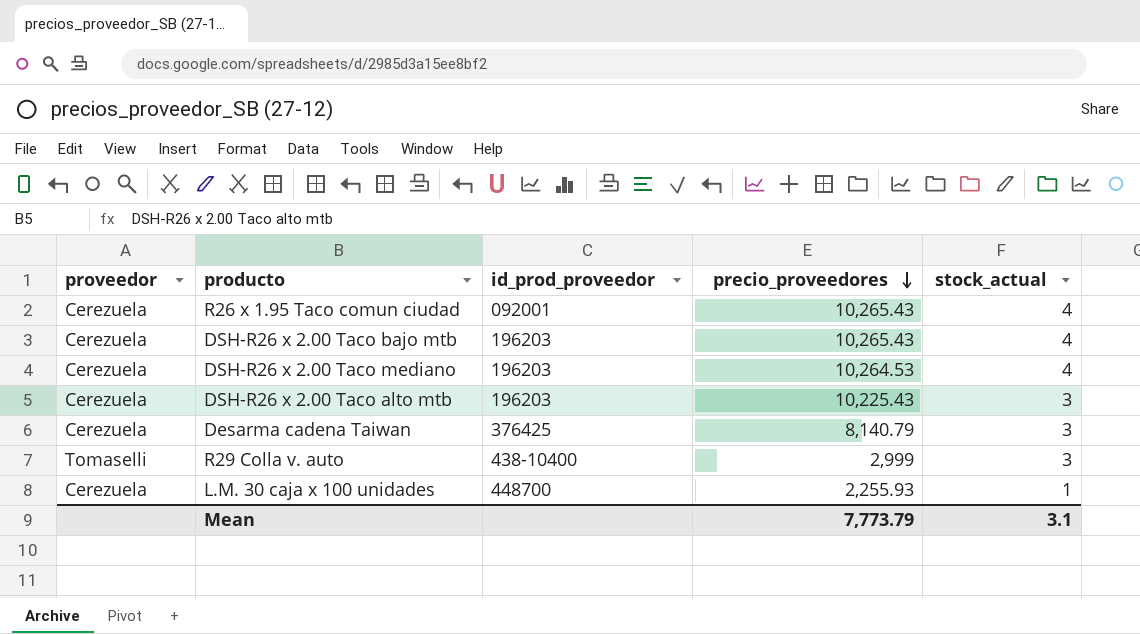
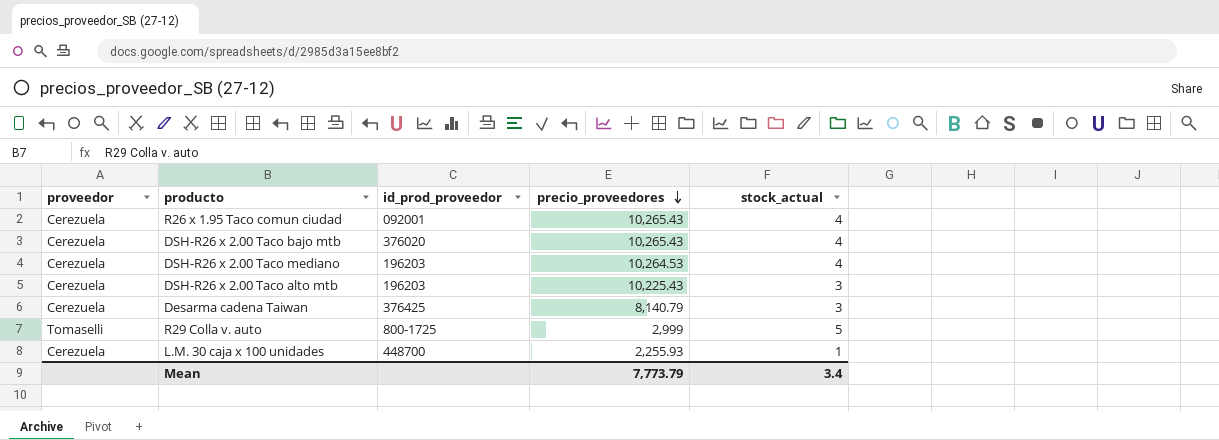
DSH-R26 x 2.00 Taco bajo mtb | id_prod_proveedor: 196203 -> 376020
R29 Colla v. auto | id_prod_proveedor: 438-10400 -> 800-1725
R29 Colla v. auto | stock_actual: 3 -> 5
Mean | stock_actual: 3.1 -> 3.4

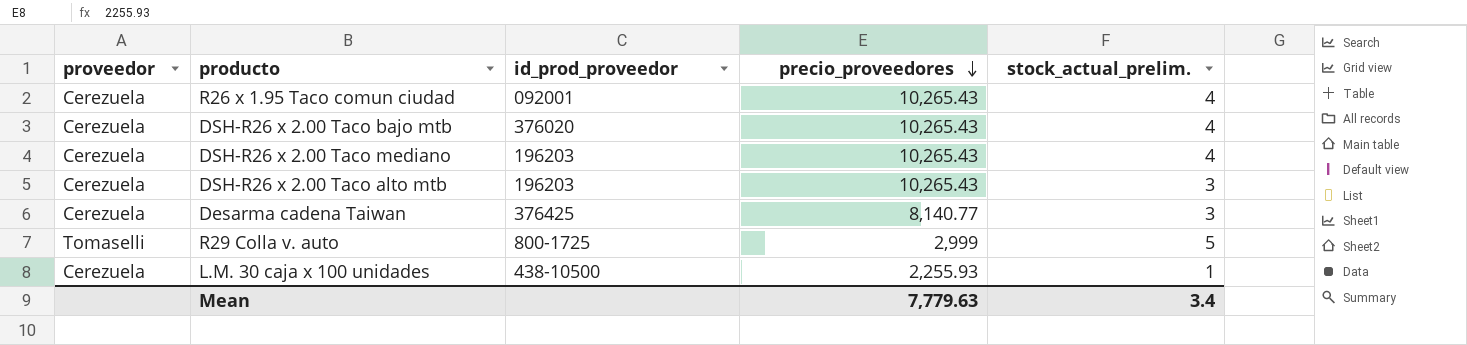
column name: stock_actual -> stock_actual_prelim.
DSH-R26 x 2.00 Taco mediano | precio_proveedores: 10,264.53 -> 10,265.43
DSH-R26 x 2.00 Taco alto mtb | precio_proveedores: 10,225.43 -> 10,265.43
Desarma cadena Taiwan | precio_proveedores: 8,140.79 -> 8,140.77
L.M. 30 caja x 100 unidades | id_prod_proveedor: 448700 -> 438-10500
Mean | precio_proveedores: 7,773.79 -> 7,779.63

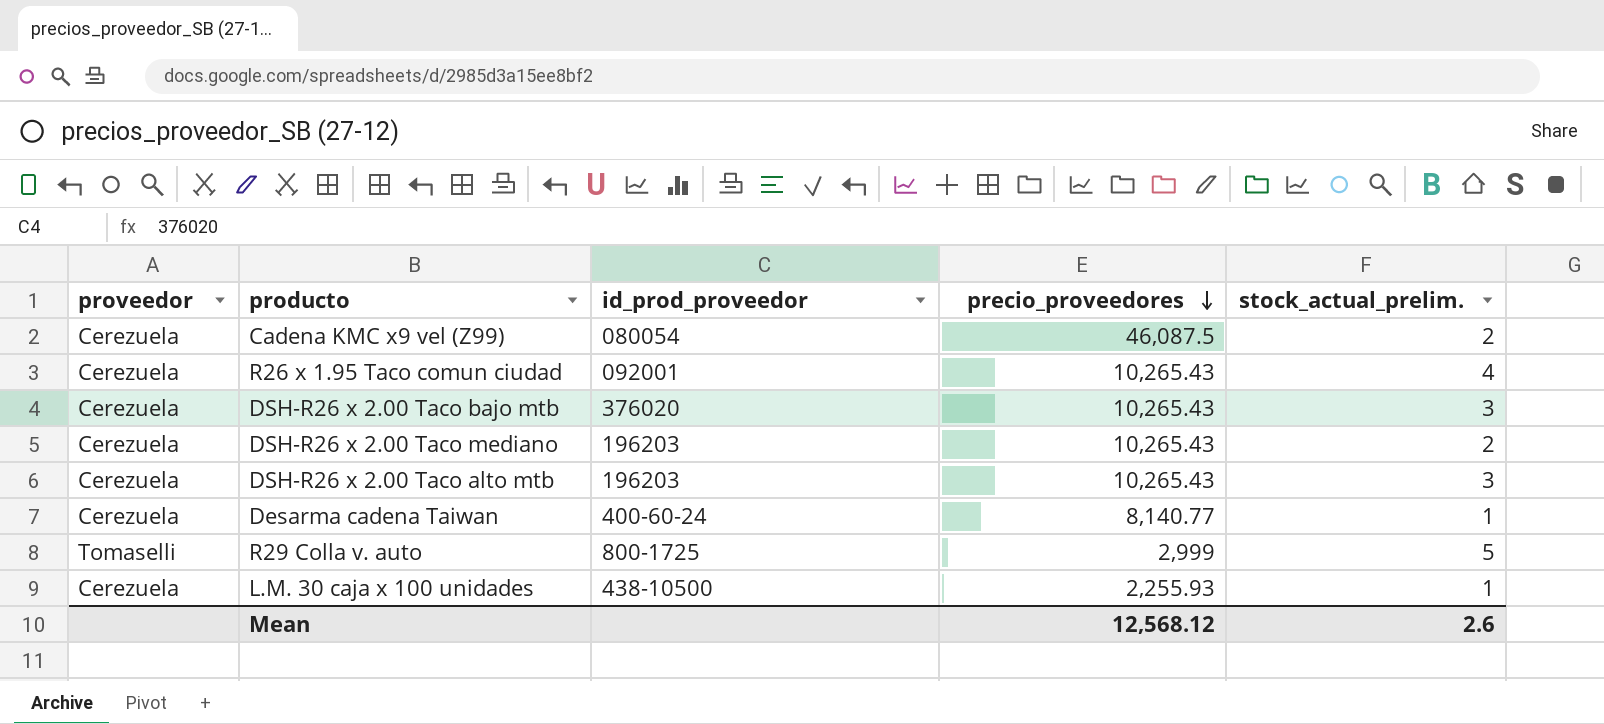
row Cadena KMC x9 vel (Z99): none -> Cerezuela | 080054 | 46,087.5 | 2
DSH-R26 x 2.00 Taco bajo mtb | stock_actual_prelim.: 4 -> 3
DSH-R26 x 2.00 Taco mediano | stock_actual_prelim.: 4 -> 2
Desarma cadena Taiwan | id_prod_proveedor: 376425 -> 400-60-24
Desarma cadena Taiwan | stock_actual_prelim.: 3 -> 1
Mean | precio_proveedores: 7,779.63 -> 12,568.12
Mean | stock_actual_prelim.: 3.4 -> 2.6

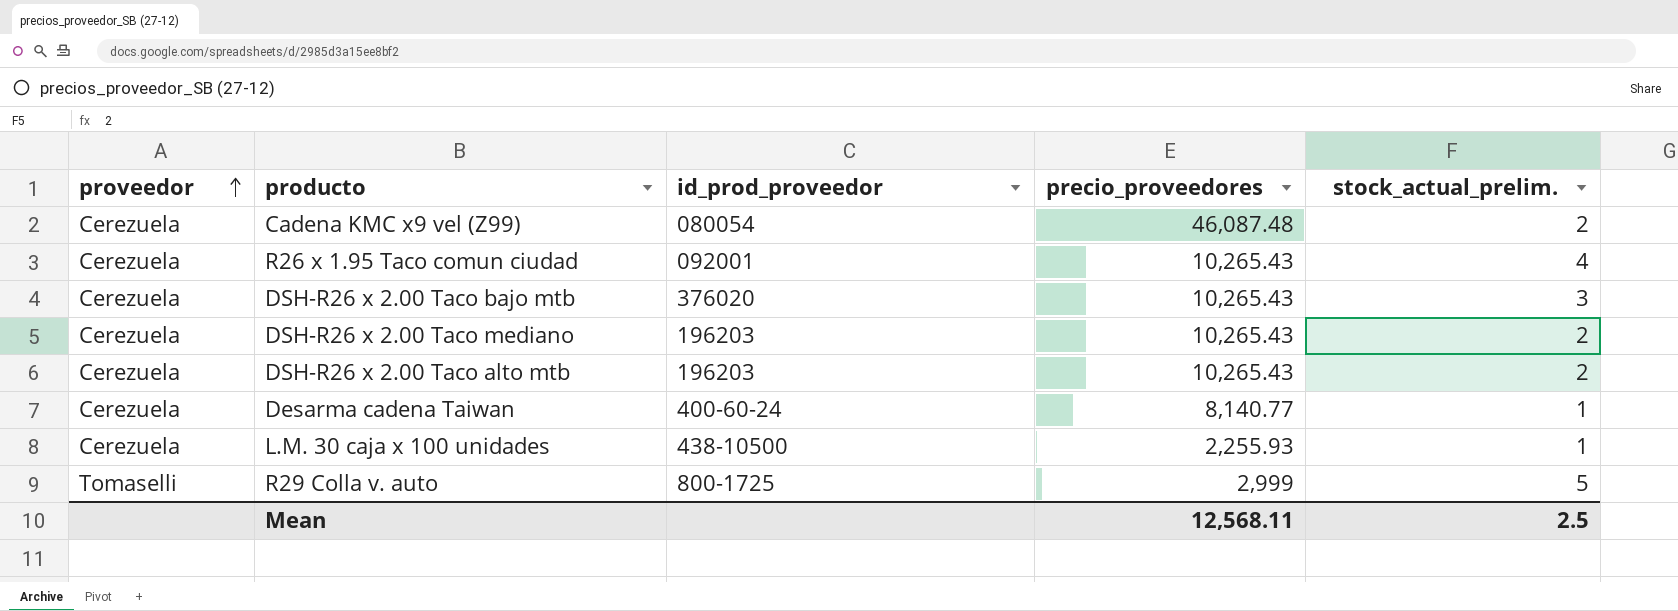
row order: precio_proveedores descending -> proveedor ascending
Cadena KMC x9 vel (Z99) | precio_proveedores: 46,087.5 -> 46,087.48
DSH-R26 x 2.00 Taco alto mtb | stock_actual_prelim.: 3 -> 2
Mean | precio_proveedores: 12,568.12 -> 12,568.11
Mean | stock_actual_prelim.: 2.6 -> 2.5

